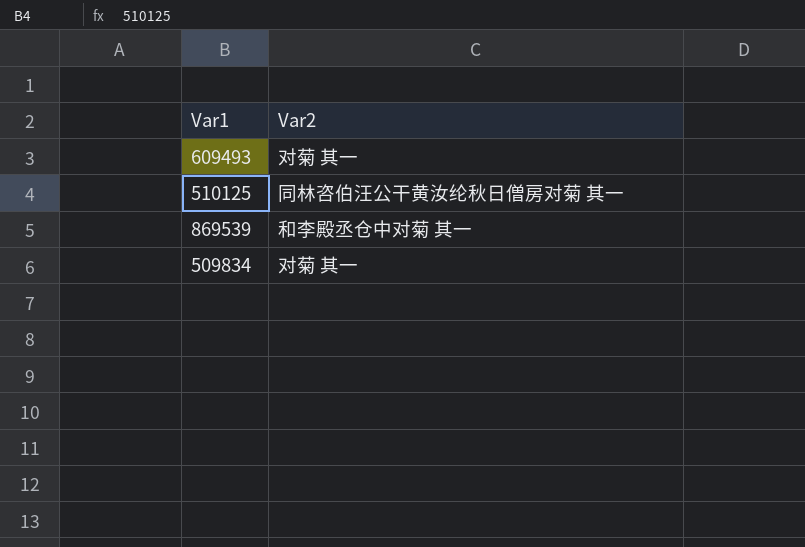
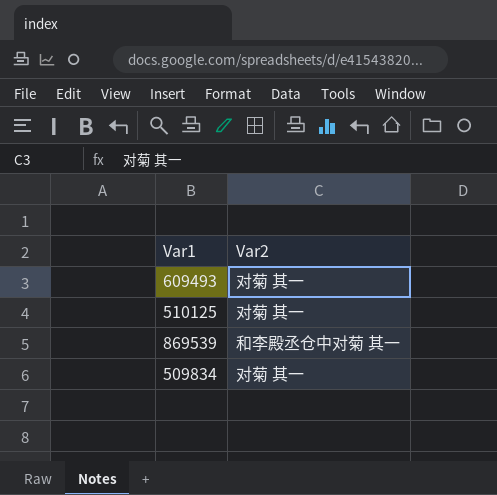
510125 | Var2: 同林咨伯汪公干黄汝纶秋日僧房对菊 其一 -> 对菊 其一

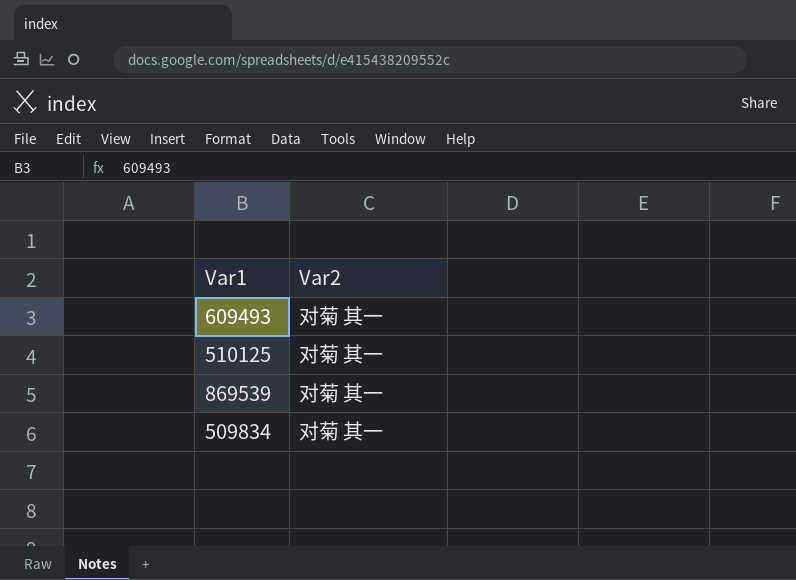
869539 | Var2: 和李殿丞仓中对菊 其一 -> 对菊 其一

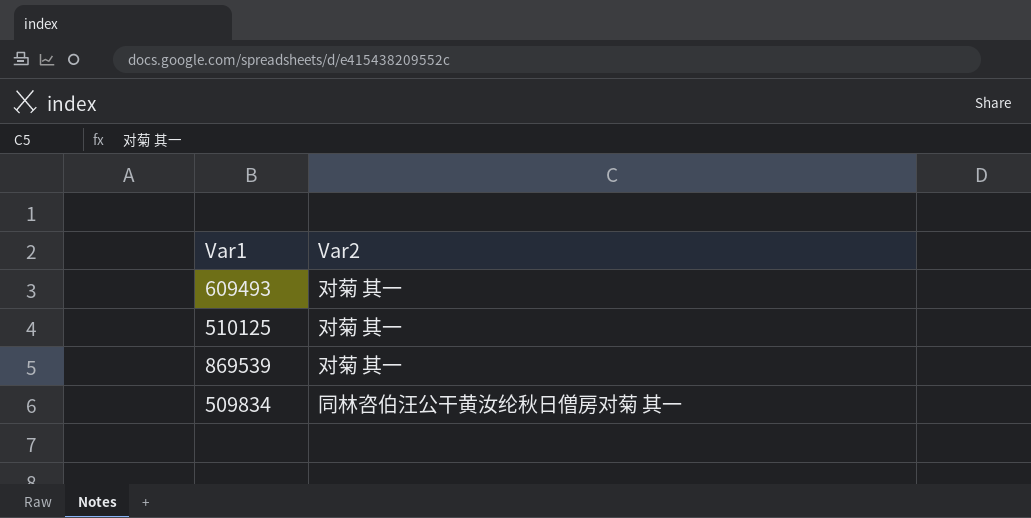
509834 | Var2: 对菊 其一 -> 同林咨伯汪公干黄汝纶秋日僧房对菊 其一

